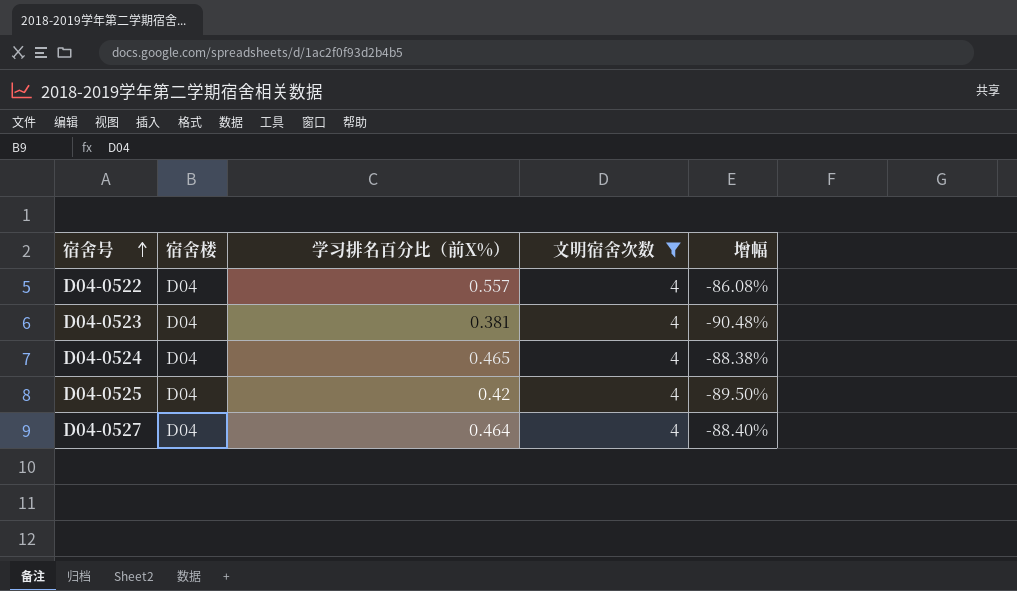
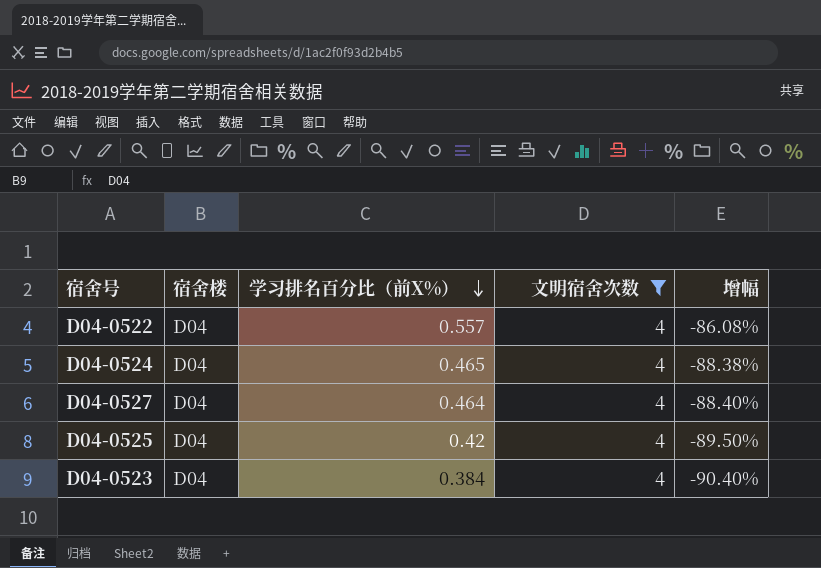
row order: 宿舍号 ascending -> 学习排名百分比（前X%） descending
D04-0523 | 学习排名百分比（前X%）: 0.381 -> 0.384
D04-0523 | 增幅: -90.48% -> -90.40%

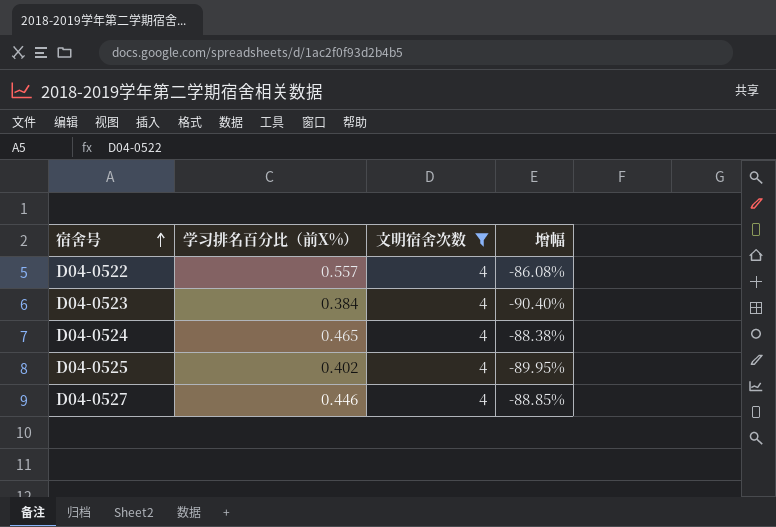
row order: 学习排名百分比（前X%） descending -> 宿舍号 ascending
column 宿舍楼 | position: 2 -> none
D04-0525 | 学习排名百分比（前X%）: 0.42 -> 0.402
D04-0525 | 增幅: -89.50% -> -89.95%
D04-0527 | 学习排名百分比（前X%）: 0.464 -> 0.446
D04-0527 | 增幅: -88.40% -> -88.85%

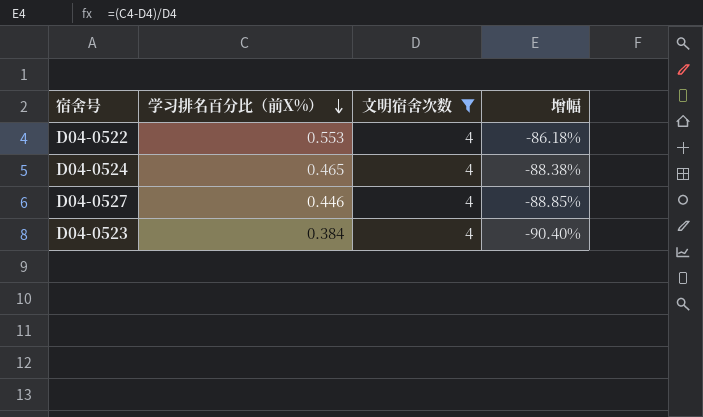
row order: 宿舍号 ascending -> 学习排名百分比（前X%） descending
row D04-0525: 0.402 | 4 | -89.95% -> none
D04-0522 | 学习排名百分比（前X%）: 0.557 -> 0.553
D04-0522 | 增幅: -86.08% -> -86.18%

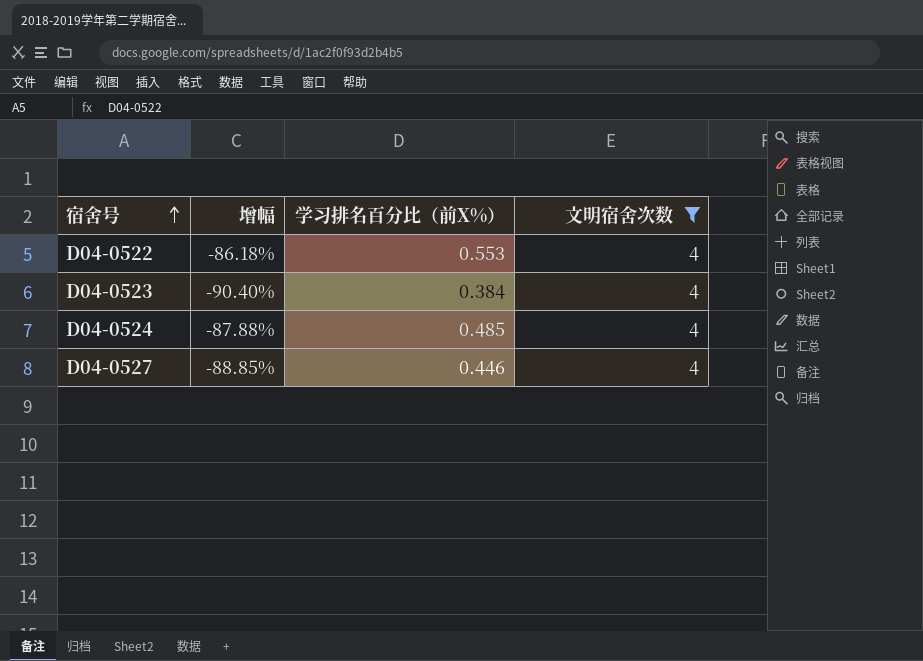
row order: 学习排名百分比（前X%） descending -> 宿舍号 ascending
column 增幅 | position: 4 -> 2
D04-0524 | 增幅: -88.38% -> -87.88%
D04-0524 | 学习排名百分比（前X%）: 0.465 -> 0.485

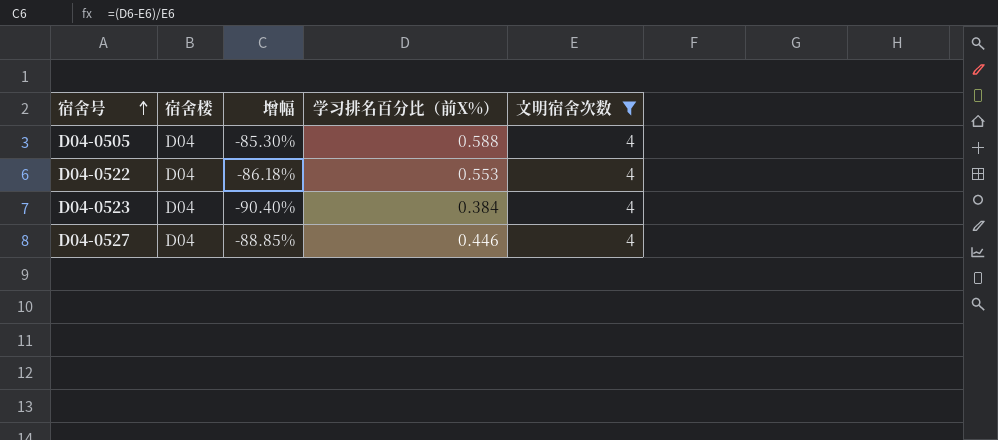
column 宿舍楼 | position: none -> 2
row D04-0524: -87.88% | 0.485 | 4 -> none
row D04-0505: none -> D04 | -85.30% | 0.588 | 4

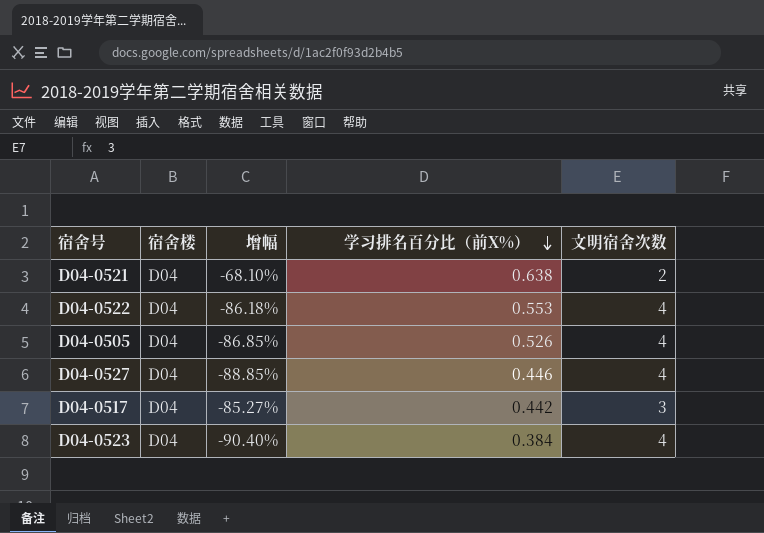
filter: 文明宿舍次数 = 4 -> none
row order: 宿舍号 ascending -> 学习排名百分比（前X%） descending
D04-0505 | 增幅: -85.30% -> -86.85%
D04-0505 | 学习排名百分比（前X%）: 0.588 -> 0.526

